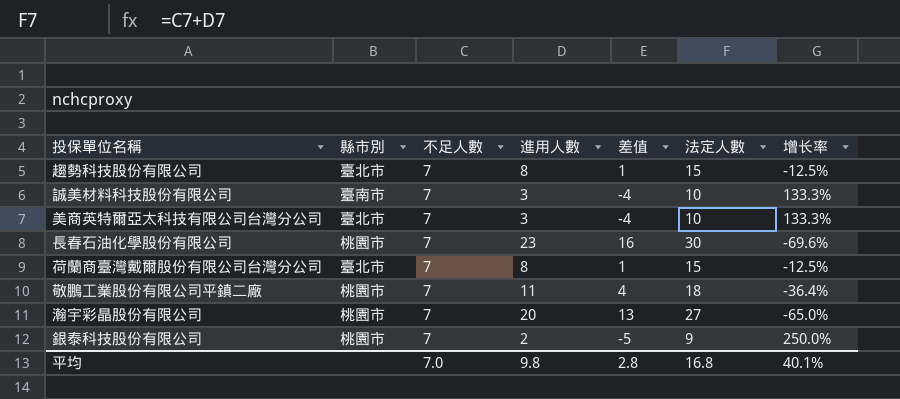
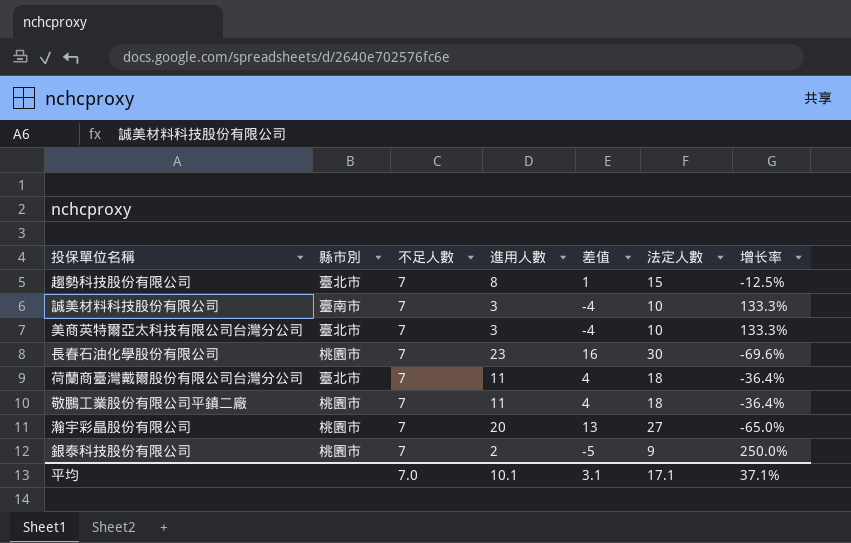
荷蘭商臺灣戴爾股份有限公司台灣分公司 | 進用人數: 8 -> 11
荷蘭商臺灣戴爾股份有限公司台灣分公司 | 差值: 1 -> 4
荷蘭商臺灣戴爾股份有限公司台灣分公司 | 法定人數: 15 -> 18
荷蘭商臺灣戴爾股份有限公司台灣分公司 | 增长率: -12.5% -> -36.4%
平均 | 進用人數: 9.8 -> 10.1
平均 | 差值: 2.8 -> 3.1
平均 | 法定人數: 16.8 -> 17.1
平均 | 增长率: 40.1% -> 37.1%

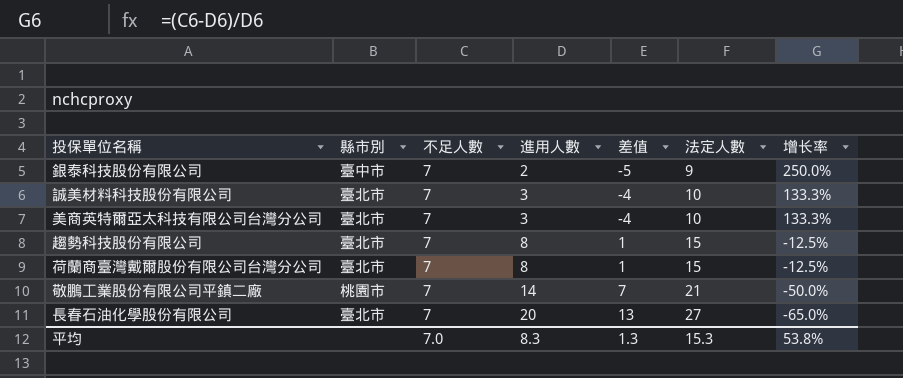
row order: none -> 進用人數 ascending
row 瀚宇彩晶股份有限公司: 桃園市 | 7 | 20 | 13 | 27 | -65.0% -> none
銀泰科技股份有限公司 | 縣市別: 桃園市 -> 臺中市
誠美材料科技股份有限公司 | 縣市別: 臺南市 -> 臺北市
荷蘭商臺灣戴爾股份有限公司台灣分公司 | 進用人數: 11 -> 8
荷蘭商臺灣戴爾股份有限公司台灣分公司 | 差值: 4 -> 1
荷蘭商臺灣戴爾股份有限公司台灣分公司 | 法定人數: 18 -> 15
荷蘭商臺灣戴爾股份有限公司台灣分公司 | 增长率: -36.4% -> -12.5%
敬鵬工業股份有限公司平鎮二廠 | 進用人數: 11 -> 14
敬鵬工業股份有限公司平鎮二廠 | 差值: 4 -> 7
敬鵬工業股份有限公司平鎮二廠 | 法定人數: 18 -> 21
敬鵬工業股份有限公司平鎮二廠 | 增长率: -36.4% -> -50.0%
長春石油化學股份有限公司 | 縣市別: 桃園市 -> 臺北市
長春石油化學股份有限公司 | 進用人數: 23 -> 20
長春石油化學股份有限公司 | 差值: 16 -> 13
長春石油化學股份有限公司 | 法定人數: 30 -> 27
長春石油化學股份有限公司 | 增长率: -69.6% -> -65.0%
平均 | 進用人數: 10.1 -> 8.3
平均 | 差值: 3.1 -> 1.3
平均 | 法定人數: 17.1 -> 15.3
平均 | 增长率: 37.1% -> 53.8%

